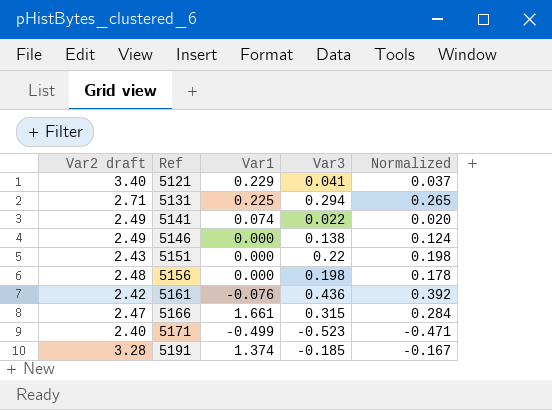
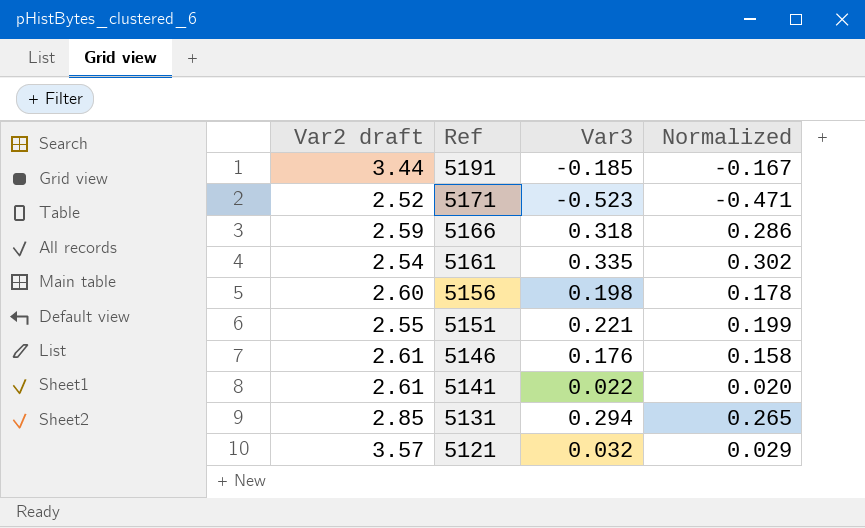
row order: Ref ascending -> Ref descending
column Var1 | position: 3 -> none
5191 | Var2 draft: 3.28 -> 3.44
5171 | Var2 draft: 2.40 -> 2.52
5166 | Var2 draft: 2.47 -> 2.59
5166 | Var3: 0.315 -> 0.318
5166 | Normalized: 0.284 -> 0.286
5161 | Var2 draft: 2.42 -> 2.54
5161 | Var3: 0.436 -> 0.335
5161 | Normalized: 0.392 -> 0.302
5156 | Var2 draft: 2.48 -> 2.60
5151 | Var2 draft: 2.43 -> 2.55
5151 | Var3: 0.22 -> 0.221
5151 | Normalized: 0.198 -> 0.199
5146 | Var2 draft: 2.49 -> 2.61
5146 | Var3: 0.138 -> 0.176
5146 | Normalized: 0.124 -> 0.158
5141 | Var2 draft: 2.49 -> 2.61
5131 | Var2 draft: 2.71 -> 2.85
5121 | Var2 draft: 3.40 -> 3.57
5121 | Var3: 0.041 -> 0.032
5121 | Normalized: 0.037 -> 0.029

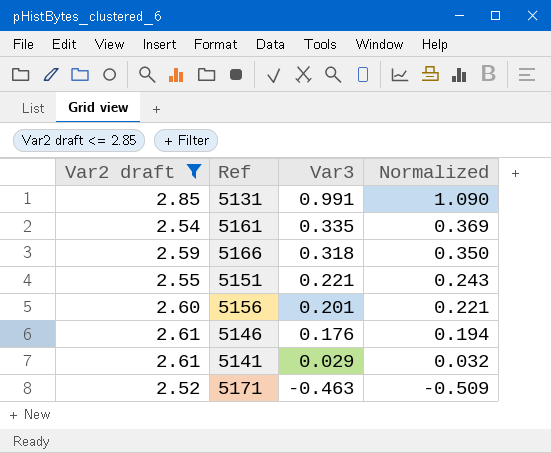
filter: none -> Var2 draft <= 2.85
row order: Ref descending -> Var3 descending
column Normalized | formula: [Var3] * 0.9 -> [Var3] * 1.1
5131 | Var3: 0.294 -> 0.991
5156 | Var3: 0.198 -> 0.201
5141 | Var3: 0.022 -> 0.029
5171 | Var3: -0.523 -> -0.463

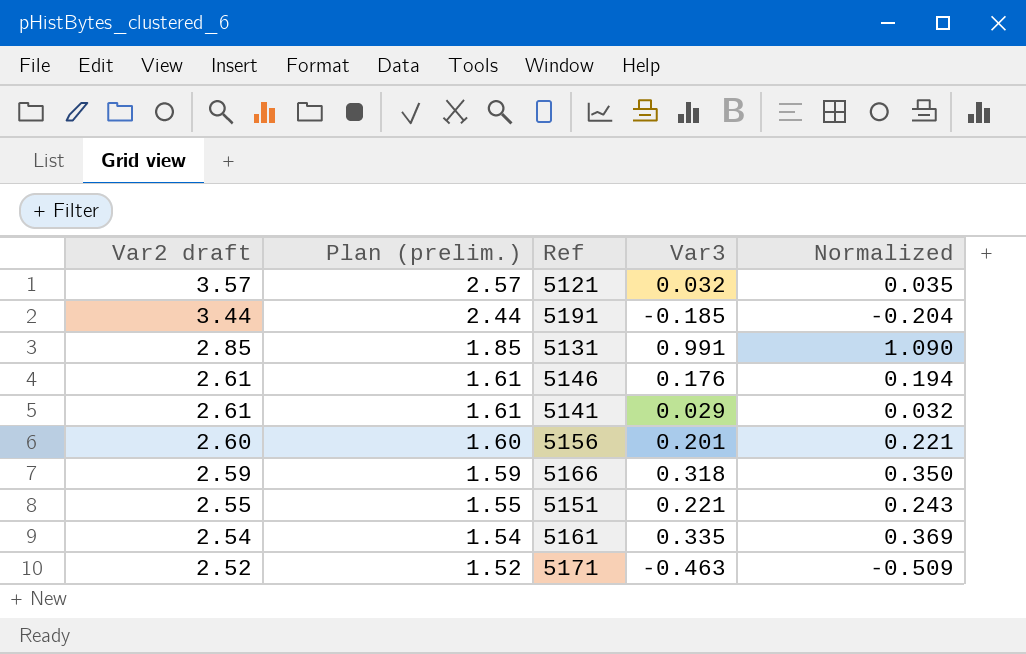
filter: Var2 draft <= 2.85 -> none
row order: Var3 descending -> Var2 draft descending
column Plan (prelim.) | formula: none -> [Var2 draft] - 1

